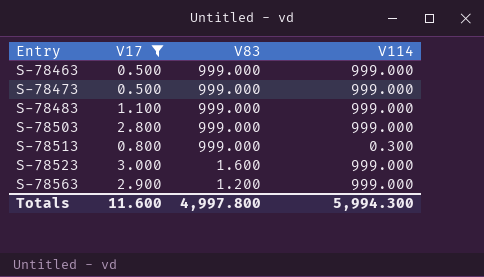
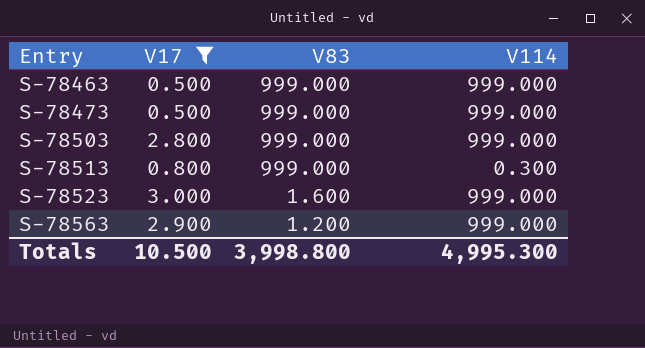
row S-78483: 1.100 | 999.000 | 999.000 -> none
Totals | V17: 11.600 -> 10.500
Totals | V83: 4,997.800 -> 3,998.800
Totals | V114: 5,994.300 -> 4,995.300

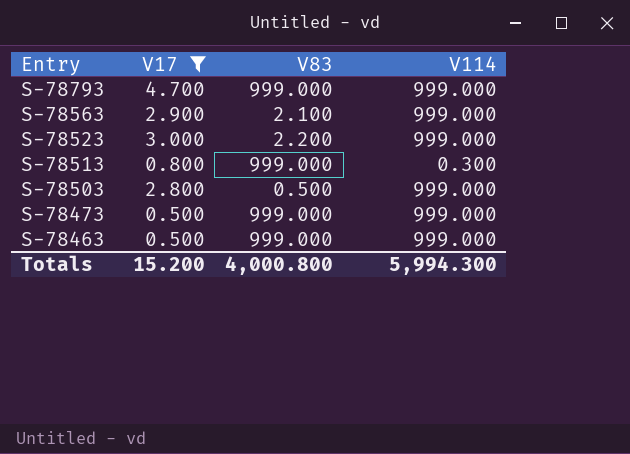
row order: Entry ascending -> Entry descending
row S-78793: none -> 4.700 | 999.000 | 999.000
S-78563 | V83: 1.200 -> 2.100
S-78523 | V83: 1.600 -> 2.200
S-78503 | V83: 999.000 -> 0.500
Totals | V17: 10.500 -> 15.200
Totals | V83: 3,998.800 -> 4,000.800
Totals | V114: 4,995.300 -> 5,994.300

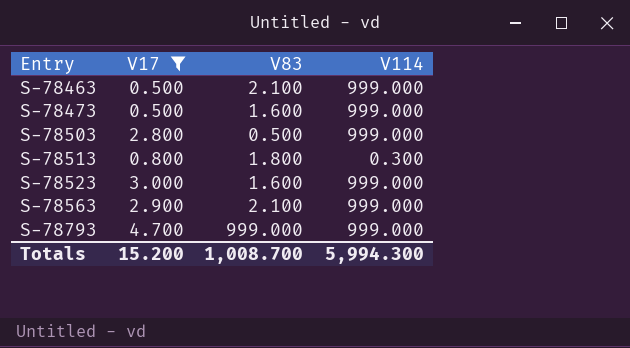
row order: Entry descending -> Entry ascending
S-78463 | V83: 999.000 -> 2.100
S-78473 | V83: 999.000 -> 1.600
S-78513 | V83: 999.000 -> 1.800
S-78523 | V83: 2.200 -> 1.600
Totals | V83: 4,000.800 -> 1,008.700

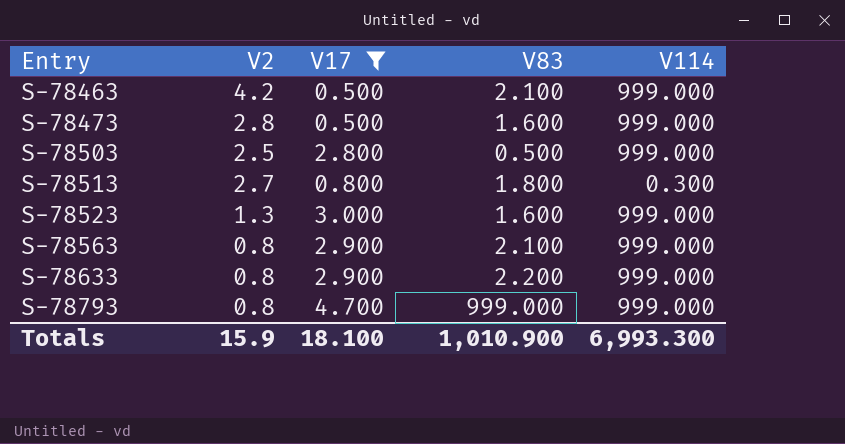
column V2 | position: none -> 2
row S-78633: none -> 0.8 | 2.900 | 2.200 | 999.000
Totals | V17: 15.200 -> 18.100
Totals | V83: 1,008.700 -> 1,010.900
Totals | V114: 5,994.300 -> 6,993.300

